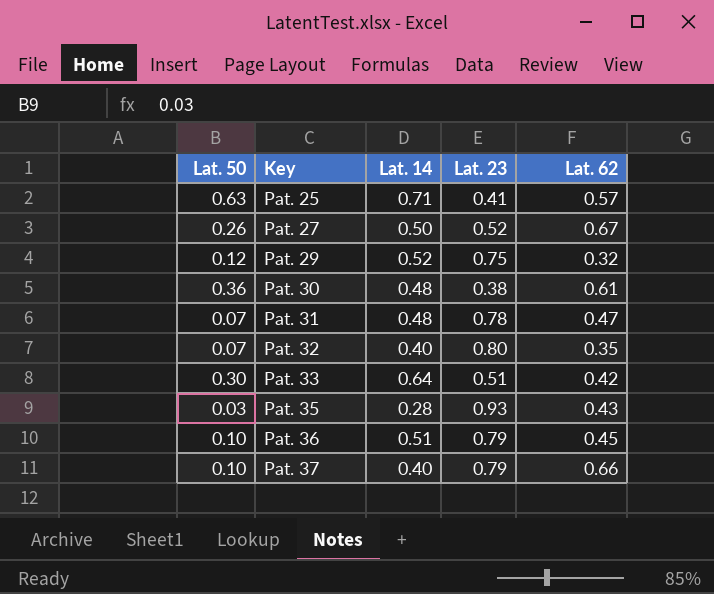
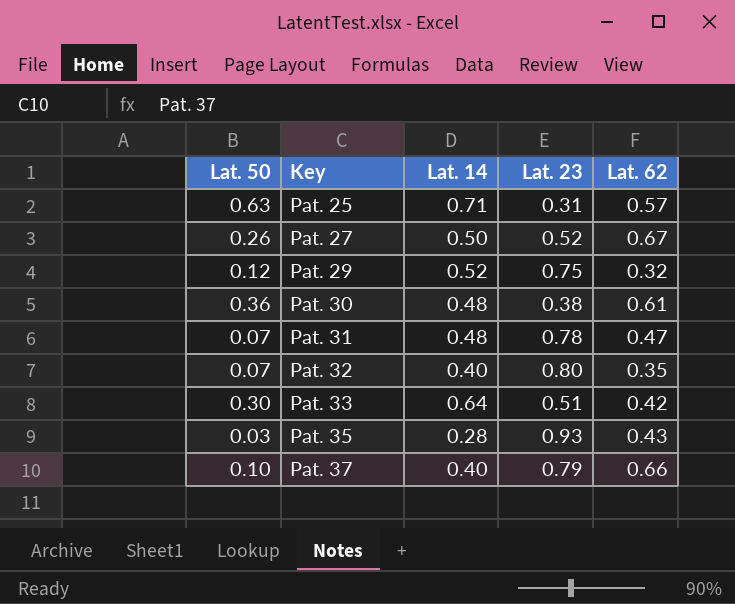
row Pat. 36: 0.10 | 0.51 | 0.79 | 0.45 -> none
Pat. 25 | Lat. 23: 0.41 -> 0.31

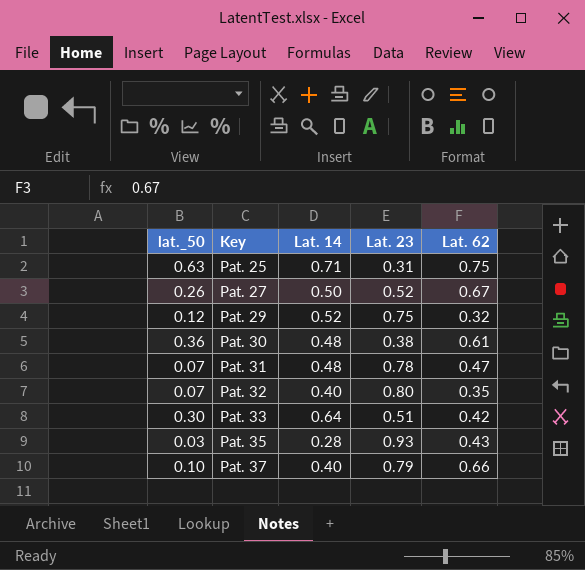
column name: Lat. 50 -> lat._50
Pat. 25 | Lat. 62: 0.57 -> 0.75

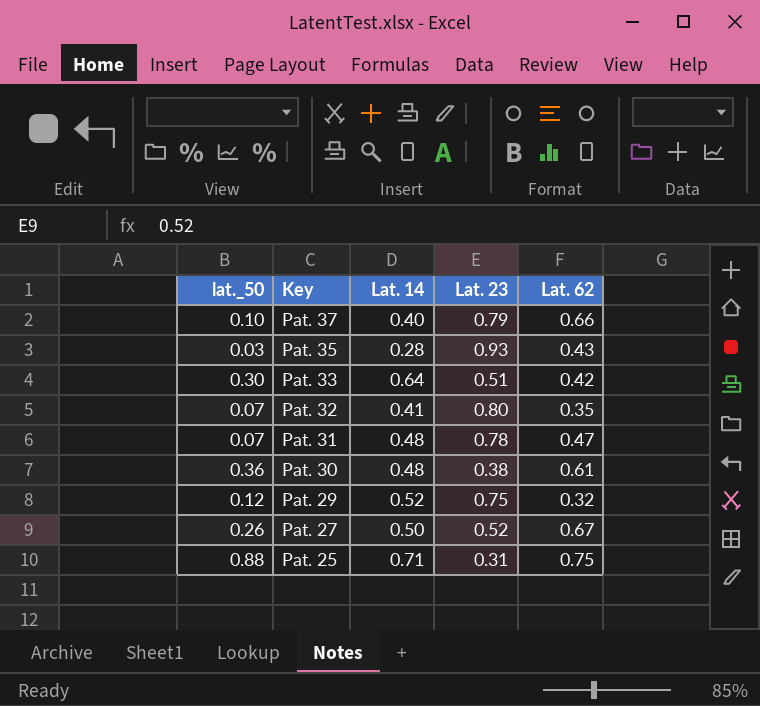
row order: Key ascending -> Key descending
Pat. 32 | Lat. 14: 0.40 -> 0.41
Pat. 25 | lat._50: 0.63 -> 0.88

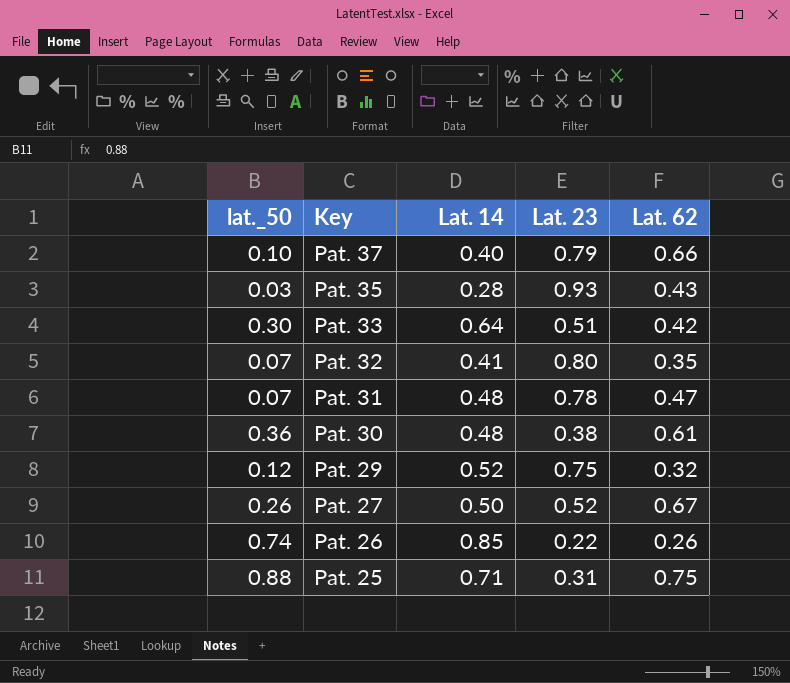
row Pat. 26: none -> 0.74 | 0.85 | 0.22 | 0.26

